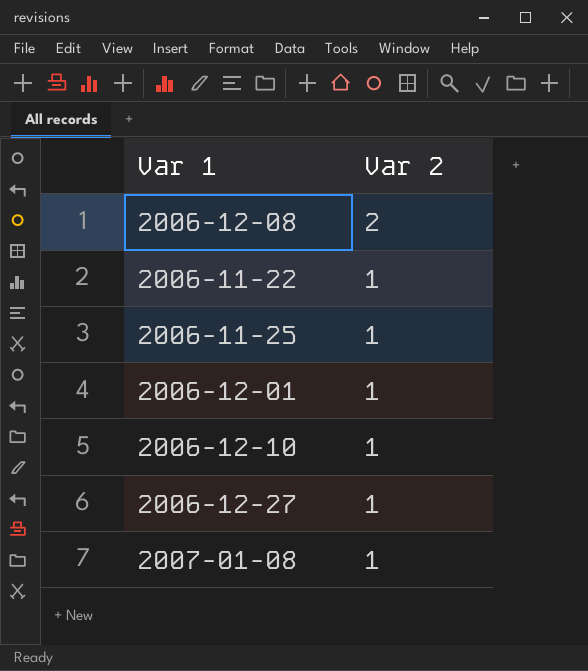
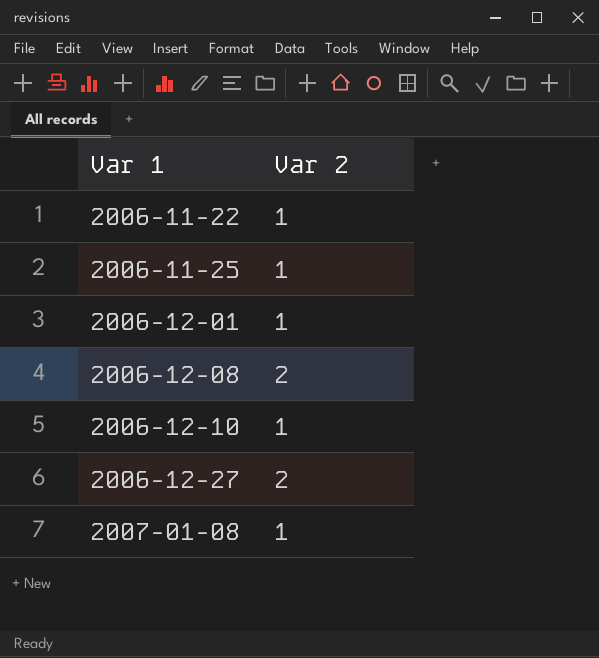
row order: Var 2 descending -> Var 1 ascending
2006-12-27 | Var 2: 1 -> 2

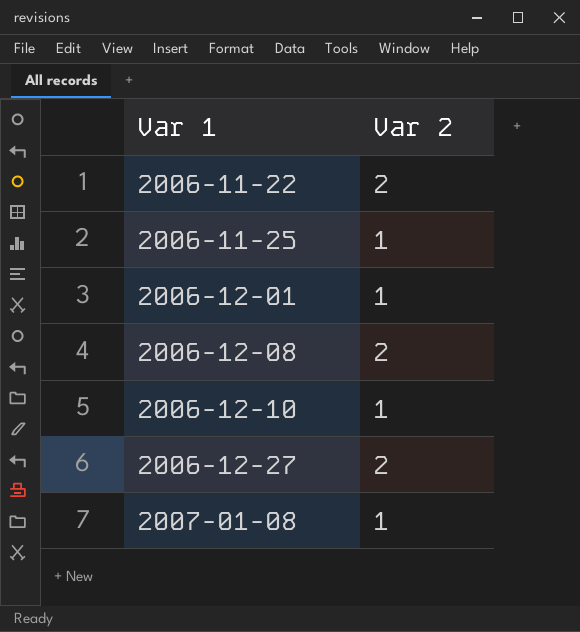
2006-11-22 | Var 2: 1 -> 2

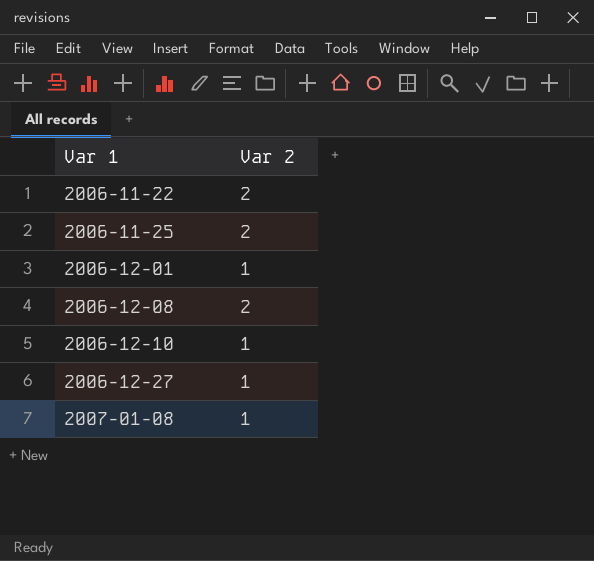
2006-11-25 | Var 2: 1 -> 2
2006-12-27 | Var 2: 2 -> 1

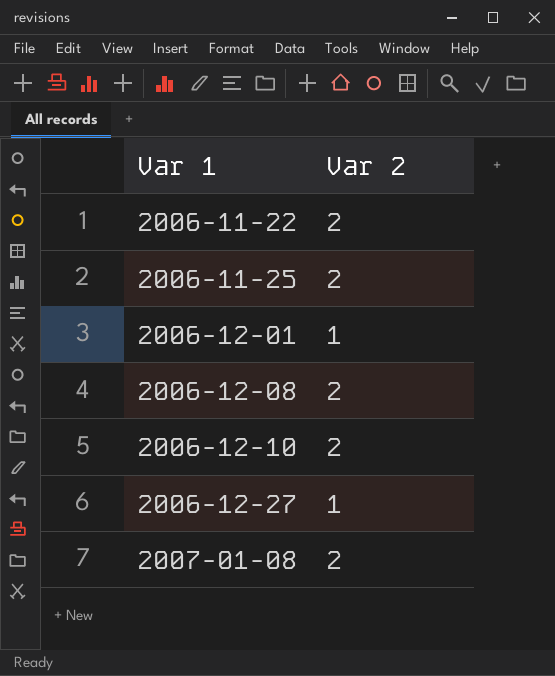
2006-12-10 | Var 2: 1 -> 2
2007-01-08 | Var 2: 1 -> 2

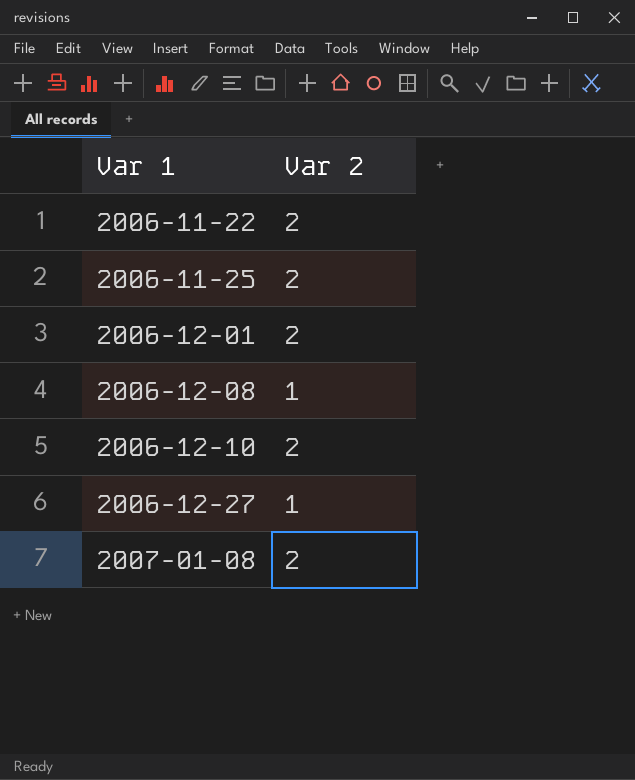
2006-12-01 | Var 2: 1 -> 2
2006-12-08 | Var 2: 2 -> 1

